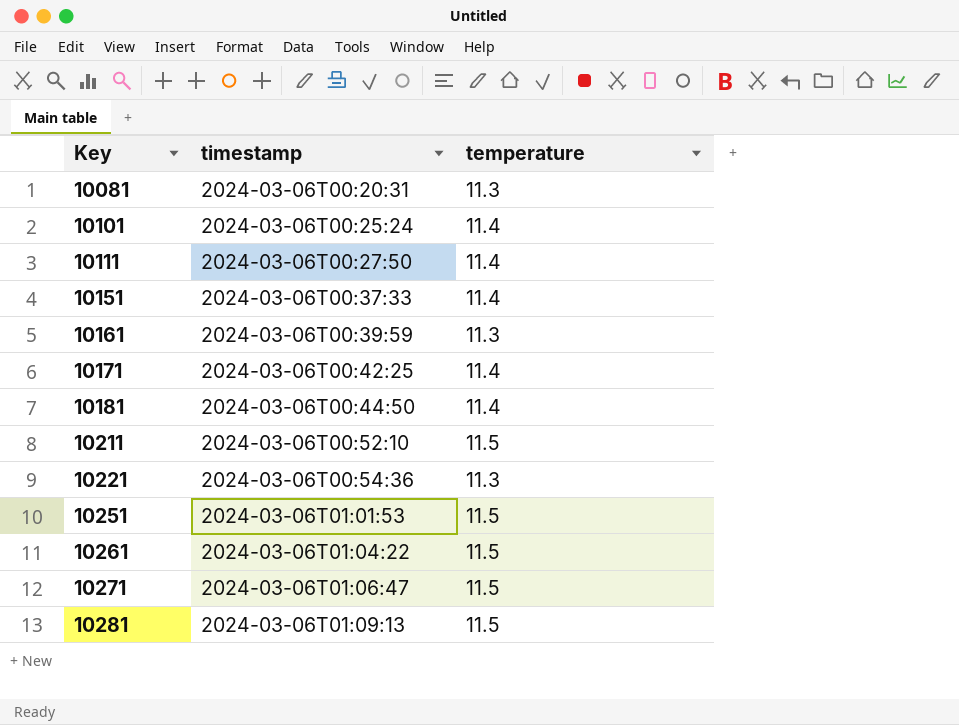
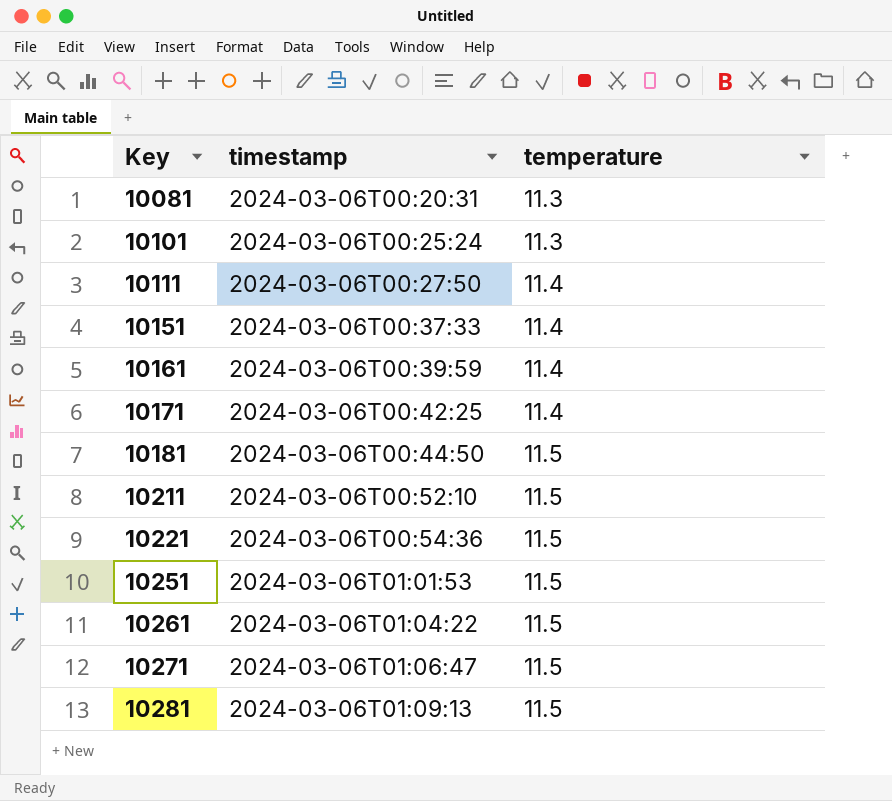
10101 | temperature: 11.4 -> 11.3
10161 | temperature: 11.3 -> 11.4
10181 | temperature: 11.4 -> 11.5
10221 | temperature: 11.3 -> 11.5

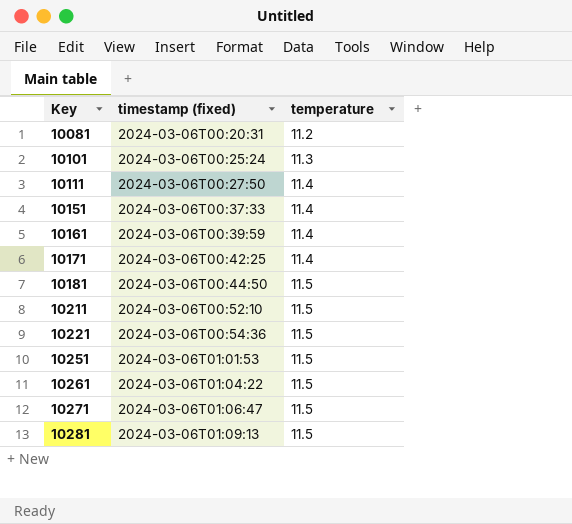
column name: timestamp -> timestamp (fixed)
10081 | temperature: 11.3 -> 11.2

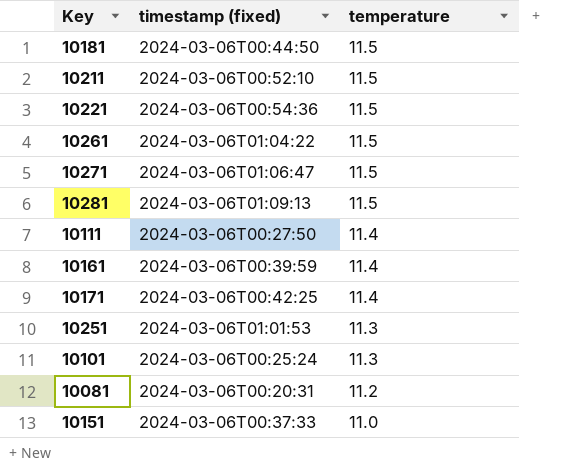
row order: Key ascending -> temperature descending
10251 | temperature: 11.5 -> 11.3
10151 | temperature: 11.4 -> 11.0

